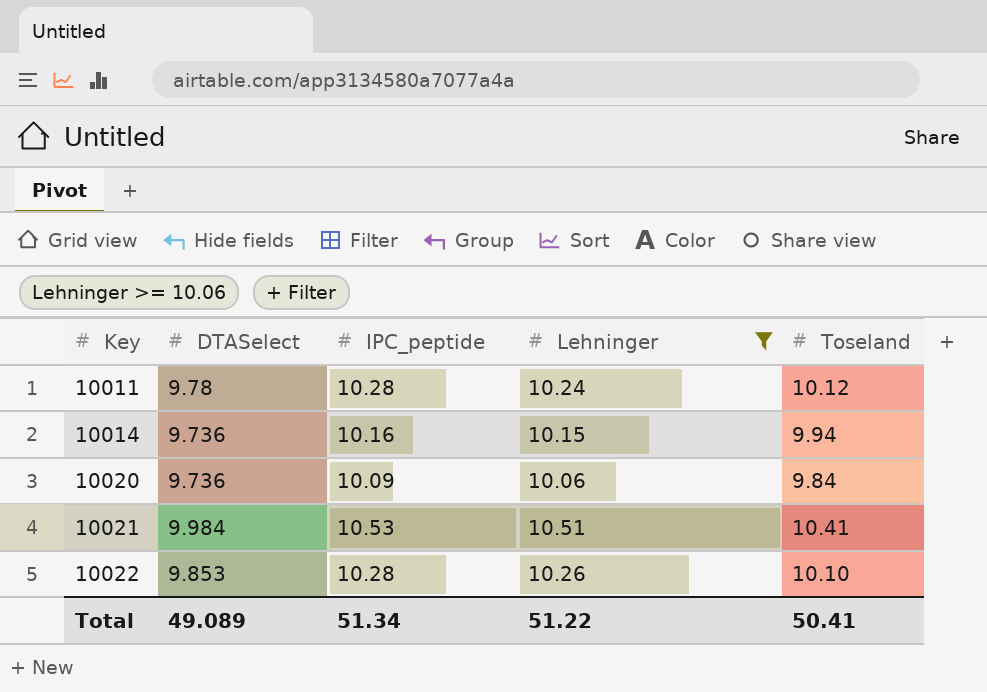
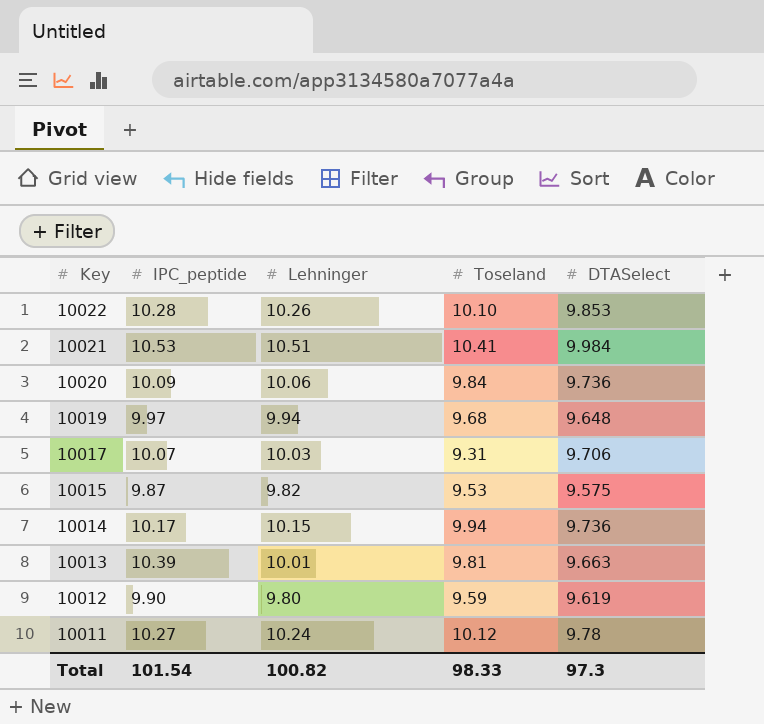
filter: Lehninger >= 10.06 -> none
row order: Key ascending -> Key descending
column DTASelect | position: 2 -> 5
10014 | IPC_peptide: 10.16 -> 10.17
10011 | IPC_peptide: 10.28 -> 10.27
Total | IPC_peptide: 51.34 -> 101.54
Total | Lehninger: 51.22 -> 100.82
Total | Toseland: 50.41 -> 98.33
Total | DTASelect: 49.089 -> 97.3

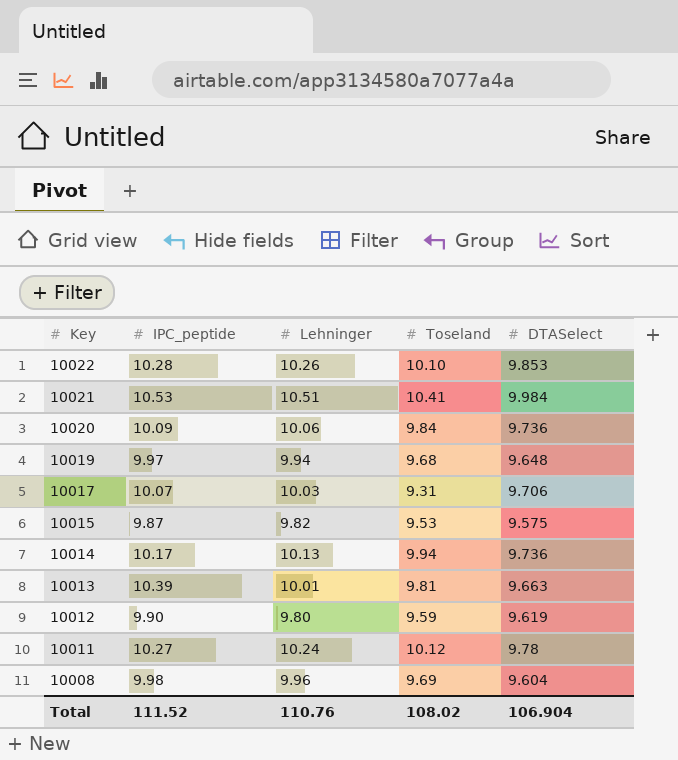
10014 | Lehninger: 10.15 -> 10.13
row 10008: none -> 9.98 | 9.96 | 9.69 | 9.604
Total | IPC_peptide: 101.54 -> 111.52
Total | Lehninger: 100.82 -> 110.76
Total | Toseland: 98.33 -> 108.02
Total | DTASelect: 97.3 -> 106.904

